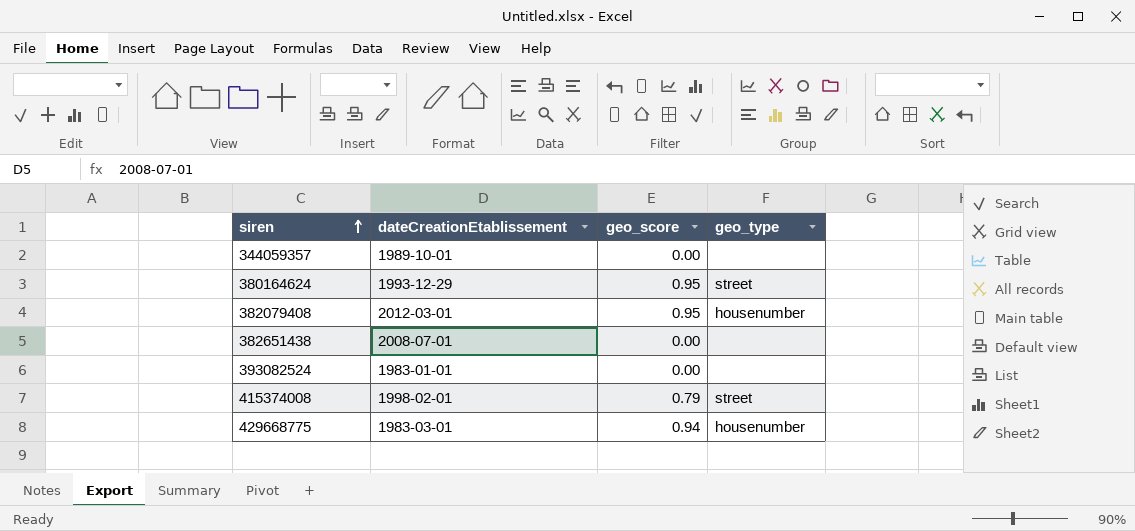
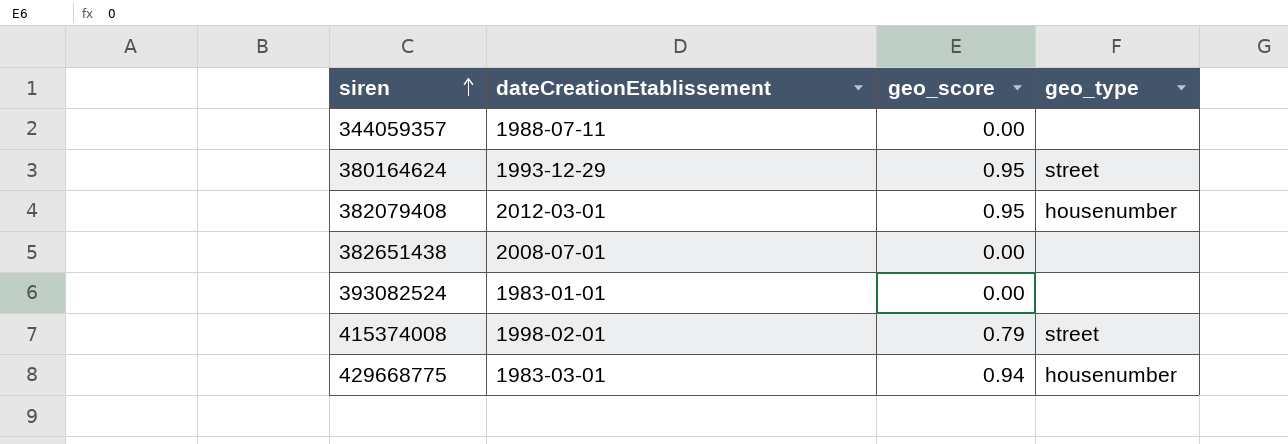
344059357 | dateCreationEtablissement: 1989-10-01 -> 1988-07-11

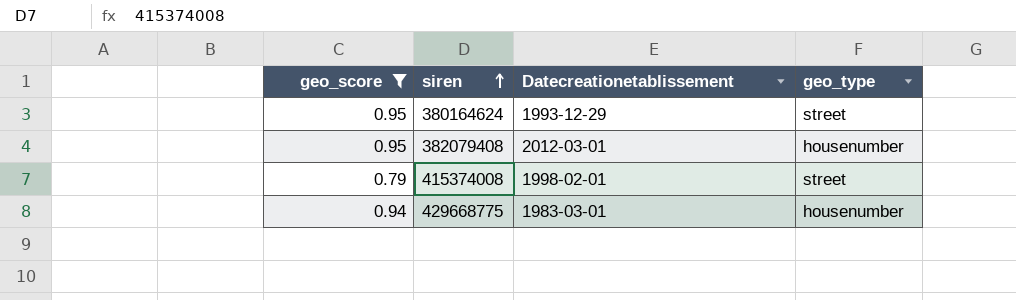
filter: none -> geo_score != 0.00
column geo_score | position: 3 -> 1
column name: dateCreationEtablissement -> Datecreationetablissement

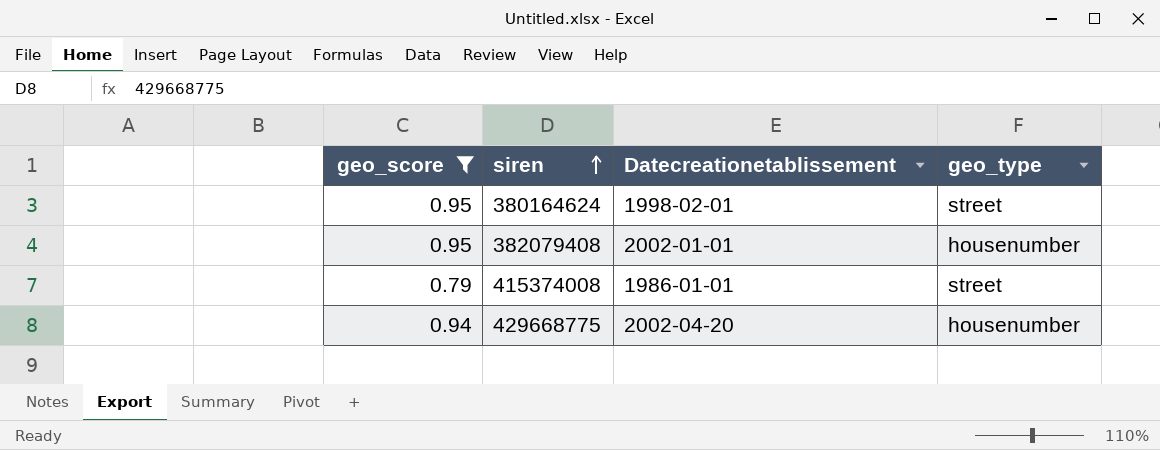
380164624 | Datecreationetablissement: 1993-12-29 -> 1998-02-01
382079408 | Datecreationetablissement: 2012-03-01 -> 2002-01-01
415374008 | Datecreationetablissement: 1998-02-01 -> 1986-01-01
429668775 | Datecreationetablissement: 1983-03-01 -> 2002-04-20

